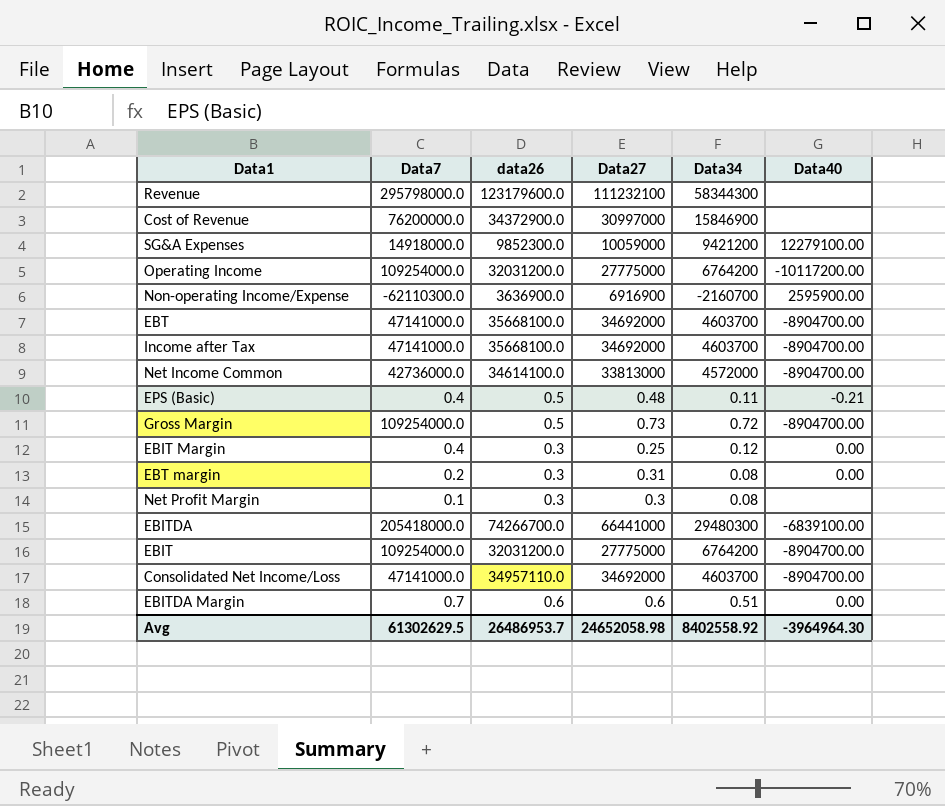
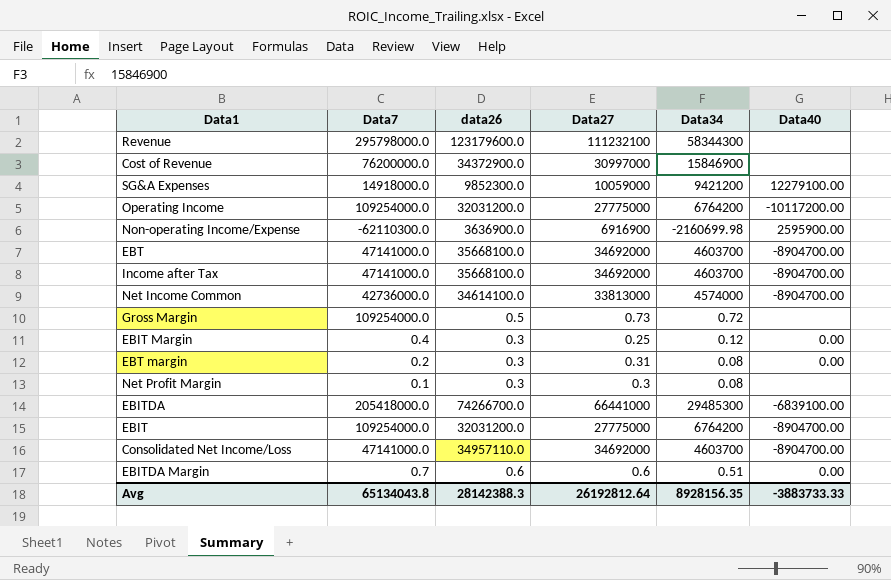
row EPS (Basic): 0.4 | 0.5 | 0.48 | 0.11 | -0.21 -> none
Non-operating Income/Expense | Data34: -2160700 -> -2160699.98
Net Income Common | Data34: 4572000 -> 4574000
Gross Margin | Data40: -8904700.00 -> none
EBITDA | Data34: 29480300 -> 29485300
Avg | Data7: 61302629.5 -> 65134043.8
Avg | data26: 26486953.7 -> 28142388.3
Avg | Data27: 24652058.98 -> 26192812.64
Avg | Data34: 8402558.92 -> 8928156.35
Avg | Data40: -3964964.30 -> -3883733.33

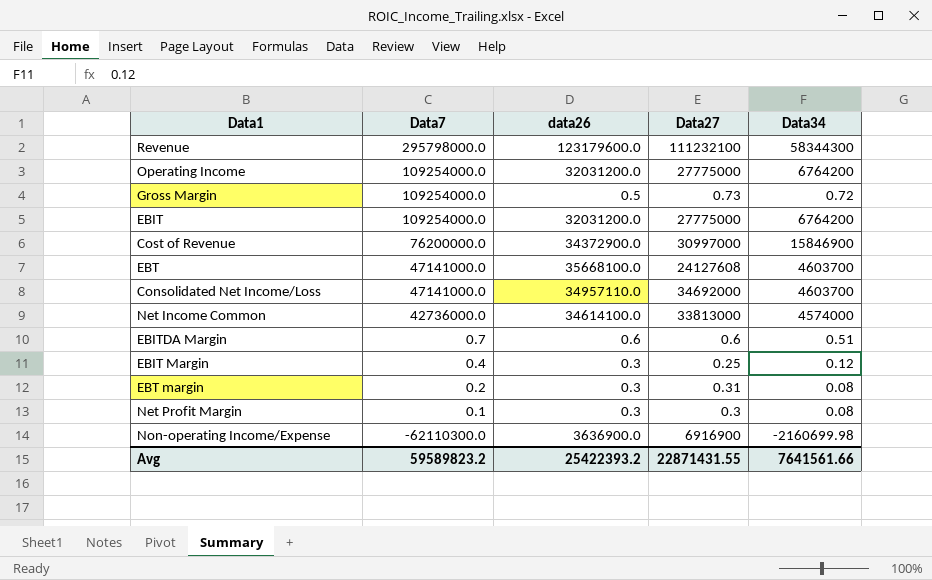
row order: none -> Data7 descending
column Data40 | position: 6 -> none
row SG&A Expenses: 14918000.0 | 9852300.0 | 10059000 | 9421200 | 12279100.00 -> none
row Income after Tax: 47141000.0 | 35668100.0 | 34692000 | 4603700 | -8904700.00 -> none
row EBITDA: 205418000.0 | 74266700.0 | 66441000 | 29485300 | -6839100.00 -> none
EBT | Data27: 34692000 -> 24127608
Avg | Data7: 65134043.8 -> 59589823.2
Avg | data26: 28142388.3 -> 25422393.2
Avg | Data27: 26192812.64 -> 22871431.55
Avg | Data34: 8928156.35 -> 7641561.66

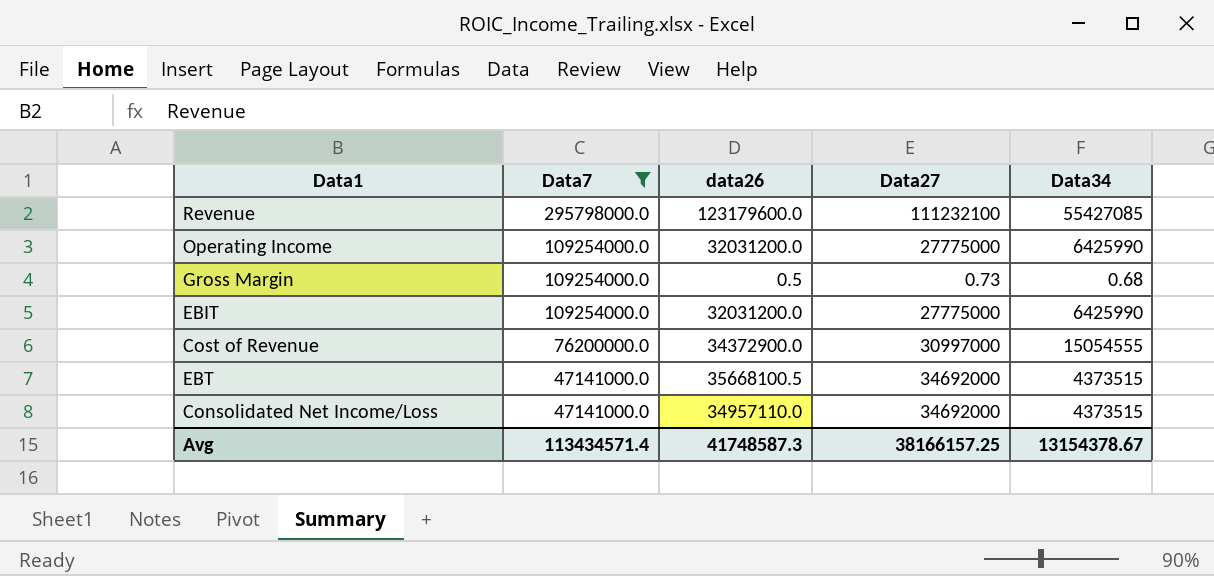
filter: none -> Data7 >= 47141000.0
Revenue | Data34: 58344300 -> 55427085
Operating Income | Data34: 6764200 -> 6425990
Gross Margin | Data34: 0.72 -> 0.68
EBIT | Data34: 6764200 -> 6425990
Cost of Revenue | Data34: 15846900 -> 15054555
EBT | data26: 35668100.0 -> 35668100.5
EBT | Data27: 24127608 -> 34692000
EBT | Data34: 4603700 -> 4373515
Consolidated Net Income/Loss | Data34: 4603700 -> 4373515
Avg | Data7: 59589823.2 -> 113434571.4
Avg | data26: 25422393.2 -> 41748587.3
Avg | Data27: 22871431.55 -> 38166157.25
Avg | Data34: 7641561.66 -> 13154378.67

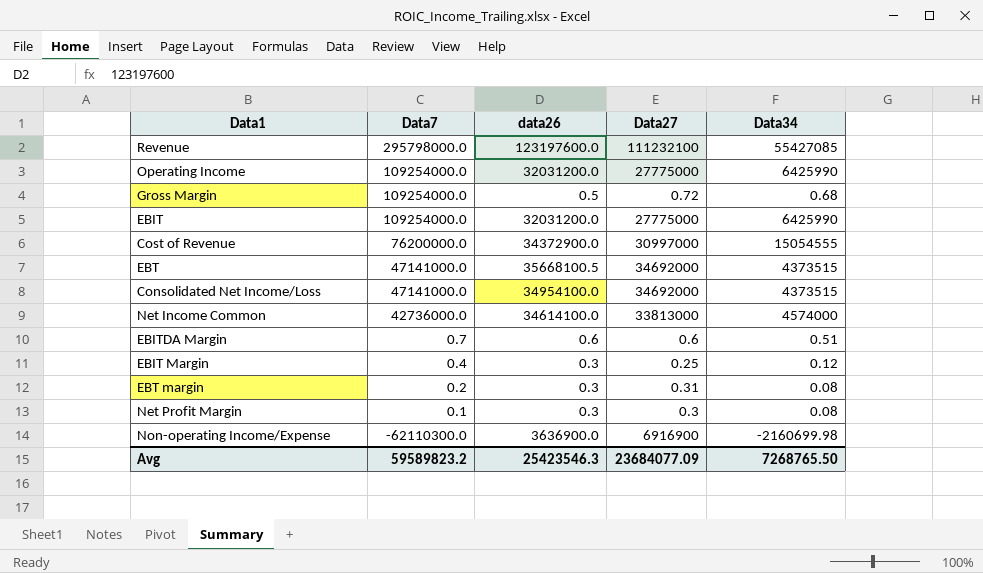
filter: Data7 >= 47141000.0 -> none
Revenue | data26: 123179600.0 -> 123197600.0
Gross Margin | Data27: 0.73 -> 0.72
Consolidated Net Income/Loss | data26: 34957110.0 -> 34954100.0
Avg | Data7: 113434571.4 -> 59589823.2
Avg | data26: 41748587.3 -> 25423546.3
Avg | Data27: 38166157.25 -> 23684077.09
Avg | Data34: 13154378.67 -> 7268765.50

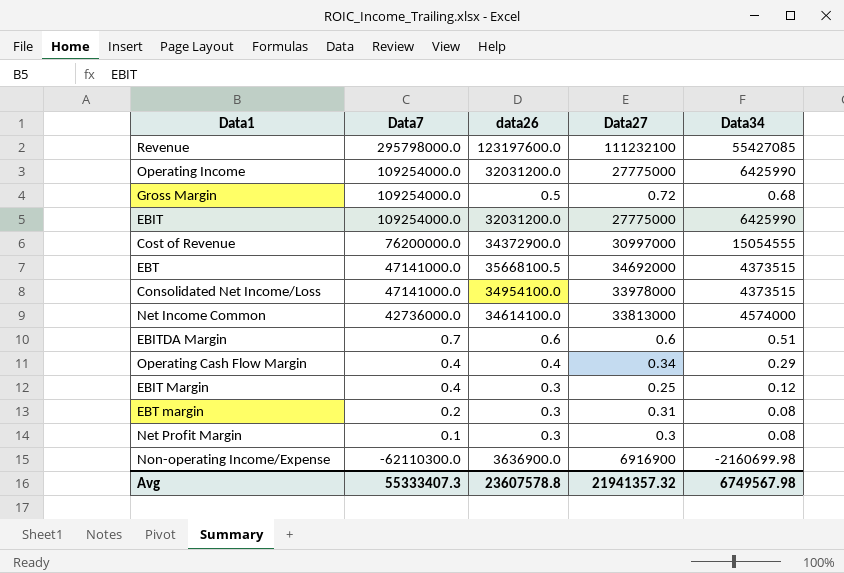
Consolidated Net Income/Loss | Data27: 34692000 -> 33978000
row Operating Cash Flow Margin: none -> 0.4 | 0.4 | 0.34 | 0.29
Avg | Data7: 59589823.2 -> 55333407.3
Avg | data26: 25423546.3 -> 23607578.8
Avg | Data27: 23684077.09 -> 21941357.32
Avg | Data34: 7268765.50 -> 6749567.98

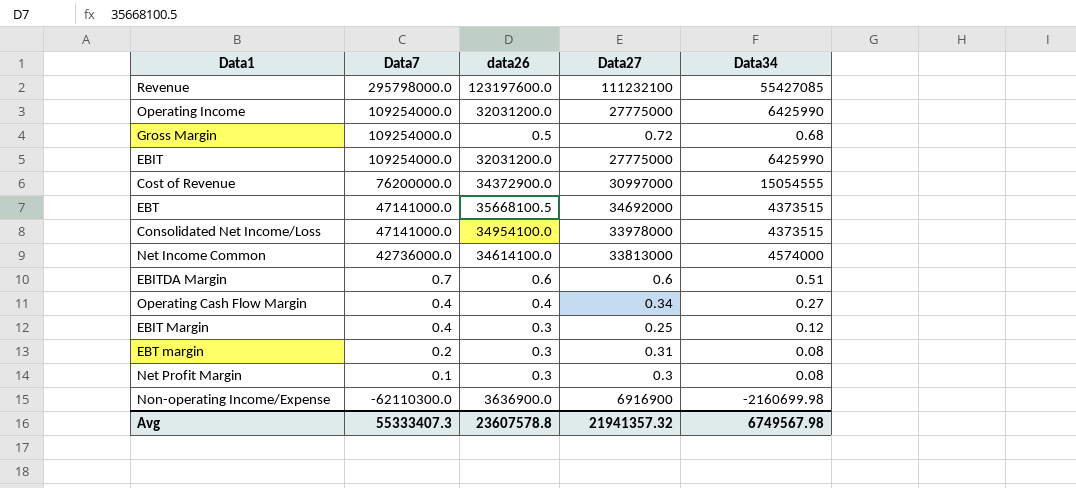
Operating Cash Flow Margin | Data34: 0.29 -> 0.27

